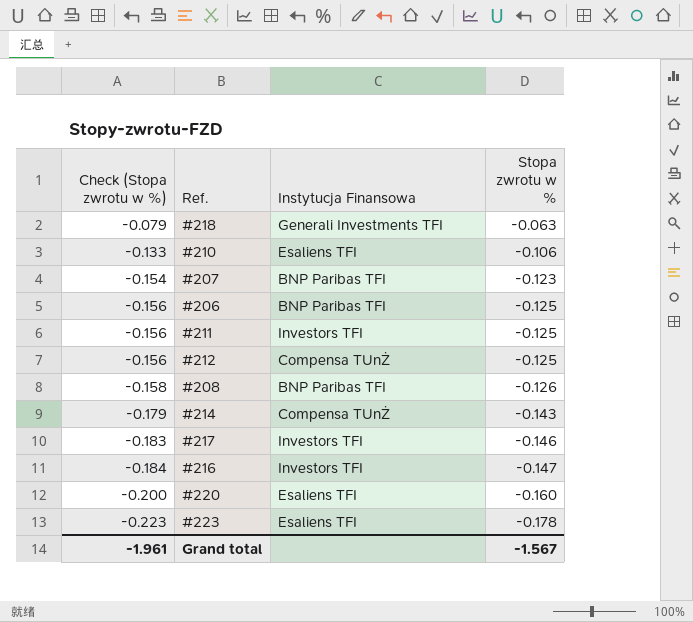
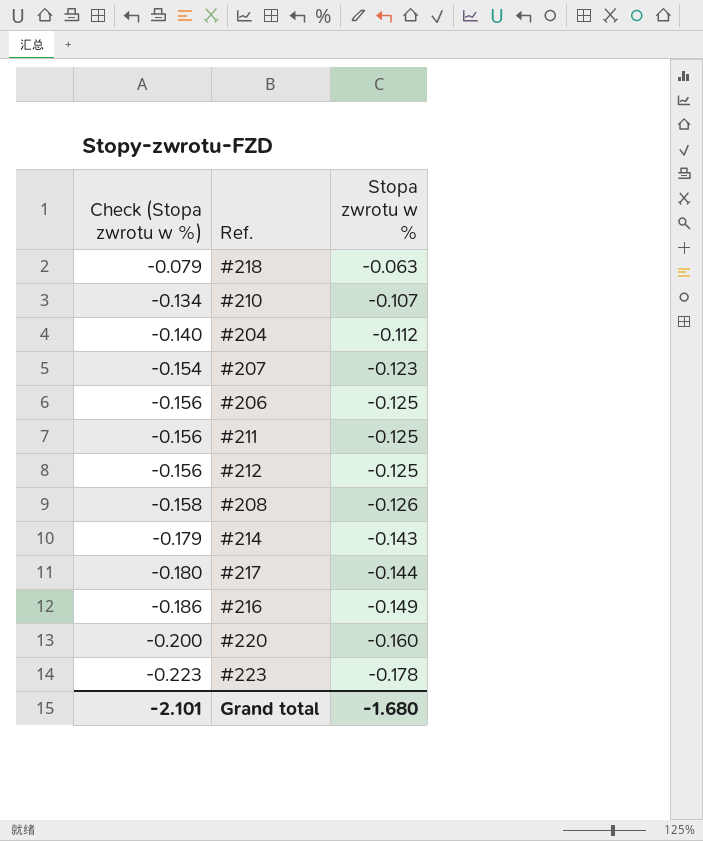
column Instytucja Finansowa | position: 3 -> none
#210 | Check (Stopa zwrotu w %): -0.133 -> -0.134
#210 | Stopa zwrotu w %: -0.106 -> -0.107
row #204: none -> -0.140 | -0.112
#217 | Check (Stopa zwrotu w %): -0.183 -> -0.180
#217 | Stopa zwrotu w %: -0.146 -> -0.144
#216 | Check (Stopa zwrotu w %): -0.184 -> -0.186
#216 | Stopa zwrotu w %: -0.147 -> -0.149
Grand total | Check (Stopa zwrotu w %): -1.961 -> -2.101
Grand total | Stopa zwrotu w %: -1.567 -> -1.680

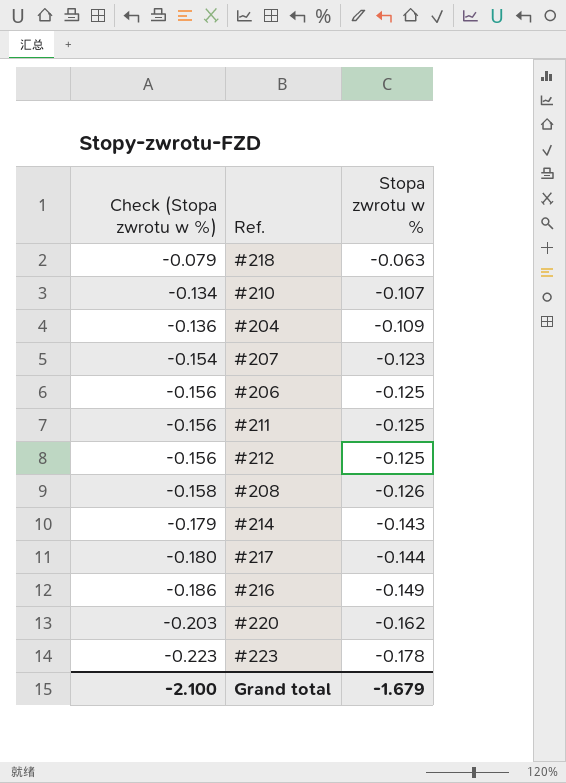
#204 | Check (Stopa zwrotu w %): -0.140 -> -0.136
#204 | Stopa zwrotu w %: -0.112 -> -0.109
#220 | Check (Stopa zwrotu w %): -0.200 -> -0.203
#220 | Stopa zwrotu w %: -0.160 -> -0.162
Grand total | Check (Stopa zwrotu w %): -2.101 -> -2.100
Grand total | Stopa zwrotu w %: -1.680 -> -1.679

